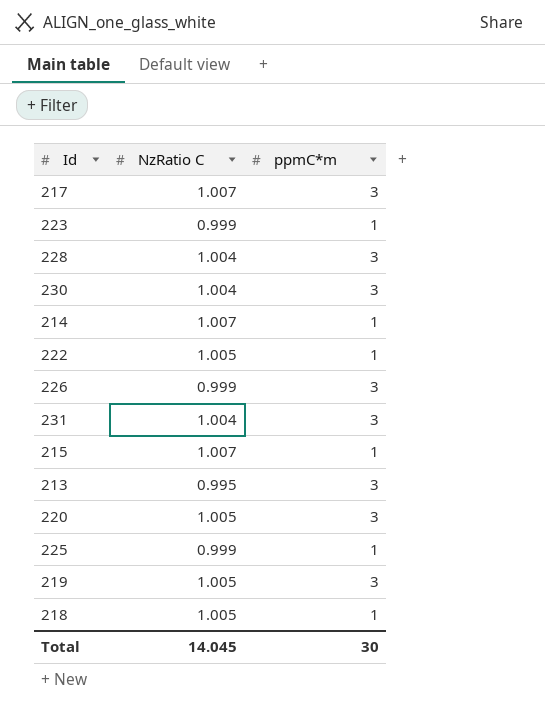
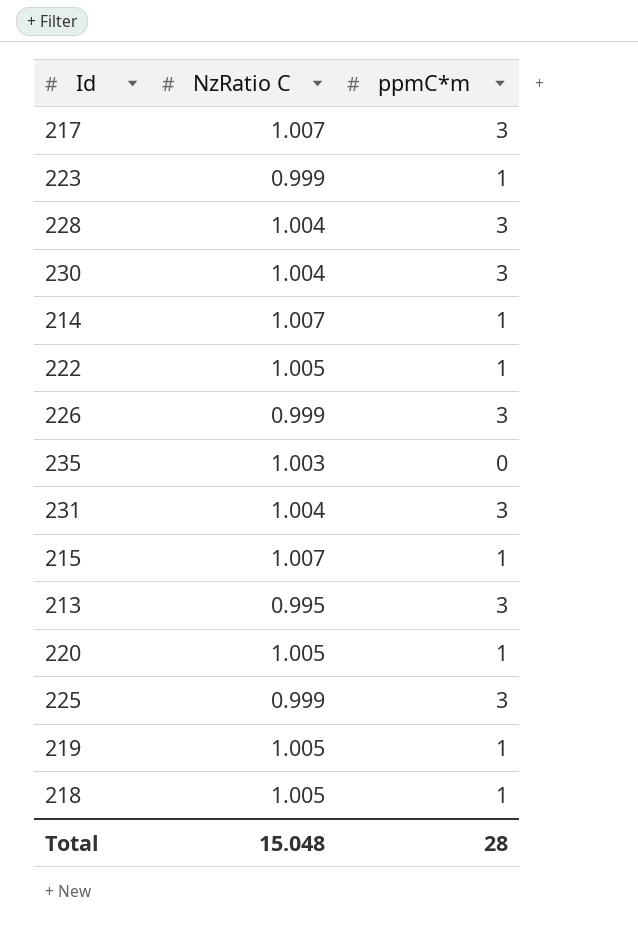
row 235: none -> 1.003 | 0
220 | ppmC*m: 3 -> 1
225 | ppmC*m: 1 -> 3
219 | ppmC*m: 3 -> 1
Total | NzRatio C: 14.045 -> 15.048
Total | ppmC*m: 30 -> 28

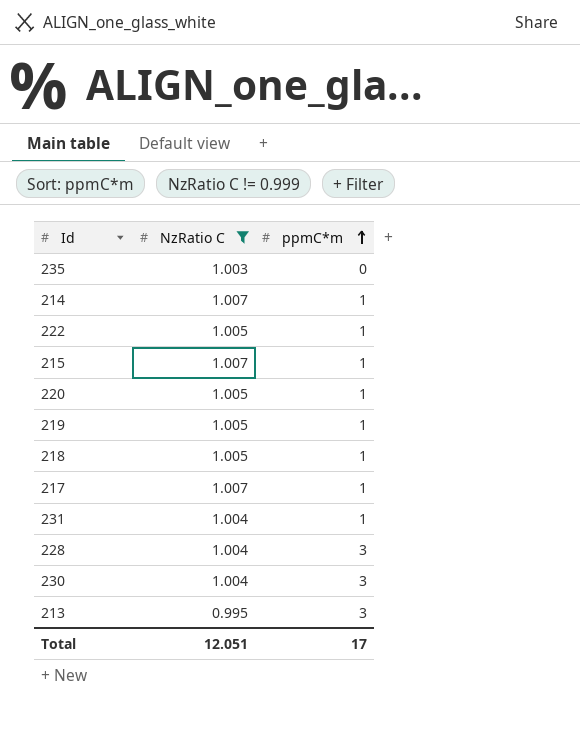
filter: none -> NzRatio C != 0.999
row order: none -> ppmC*m ascending
217 | ppmC*m: 3 -> 1
231 | ppmC*m: 3 -> 1
Total | NzRatio C: 15.048 -> 12.051
Total | ppmC*m: 28 -> 17

